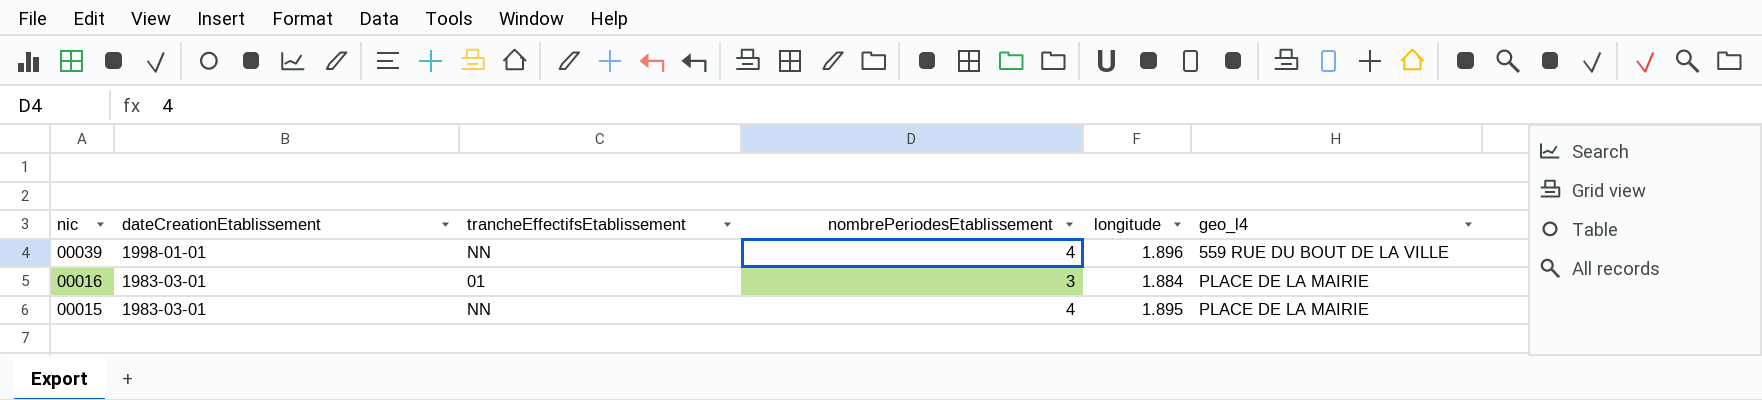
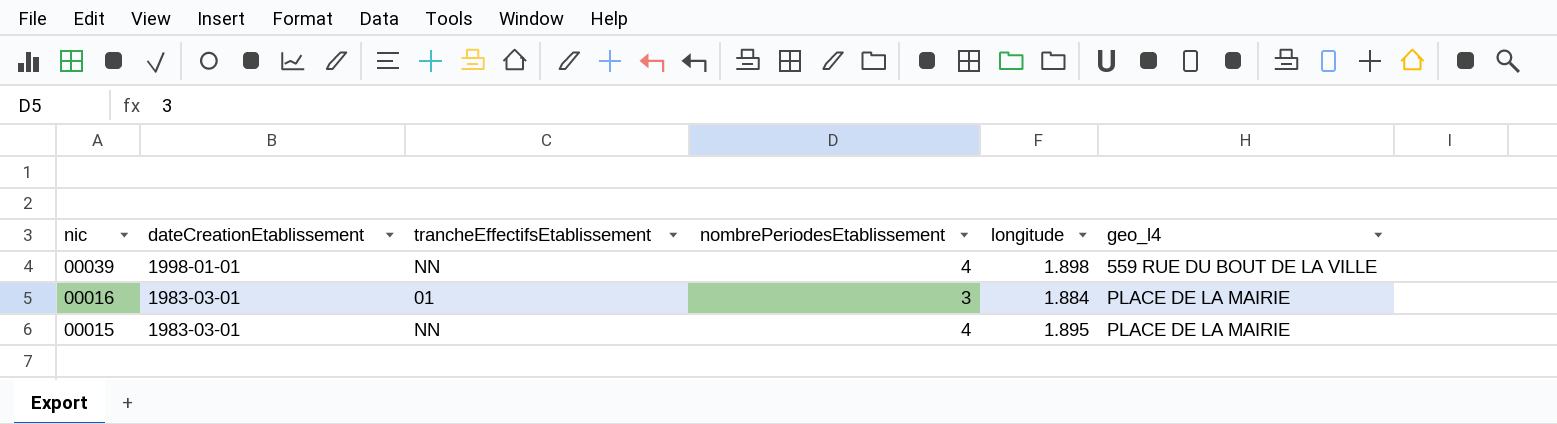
00039 | longitude: 1.896 -> 1.898

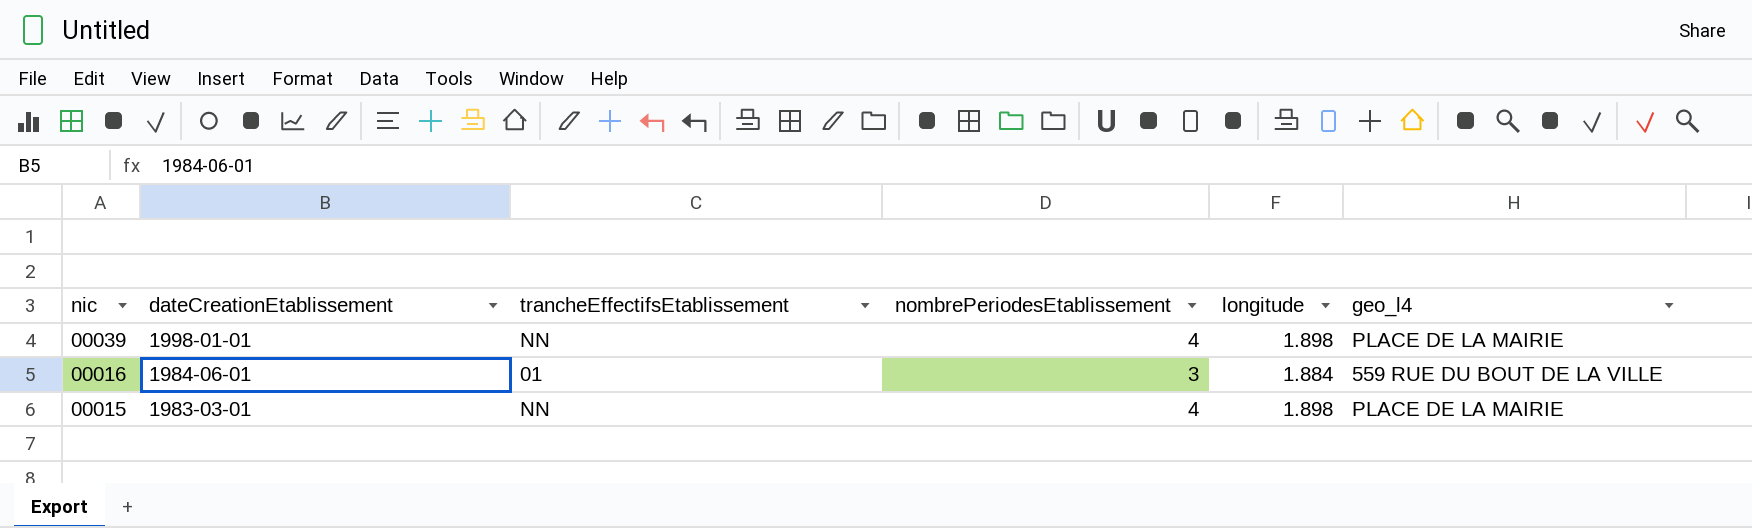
00039 | geo_l4: 559 RUE DU BOUT DE LA VILLE -> PLACE DE LA MAIRIE
00016 | dateCreationEtablissement: 1983-03-01 -> 1984-06-01
00016 | geo_l4: PLACE DE LA MAIRIE -> 559 RUE DU BOUT DE LA VILLE
00015 | longitude: 1.895 -> 1.898

